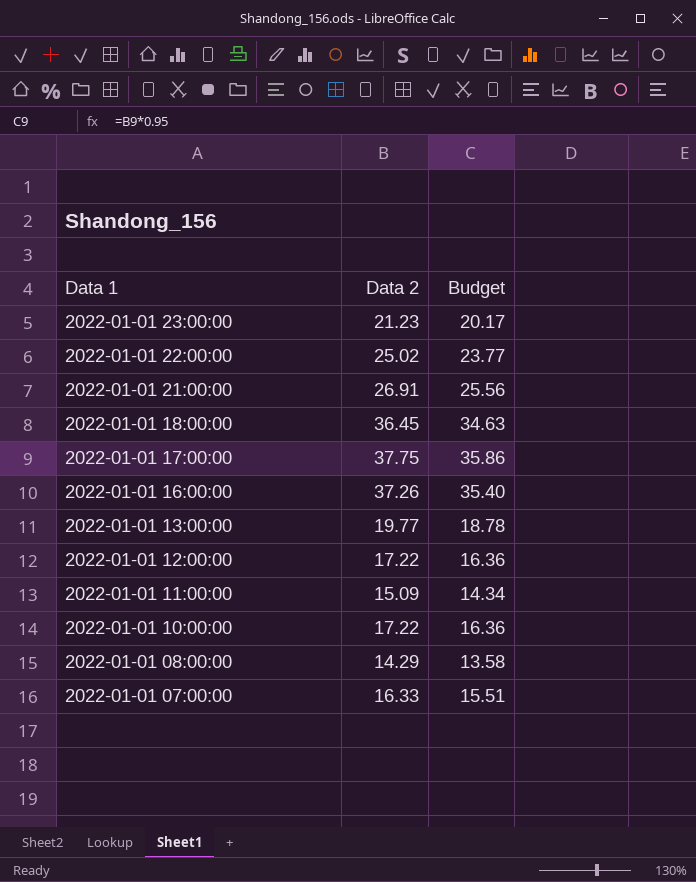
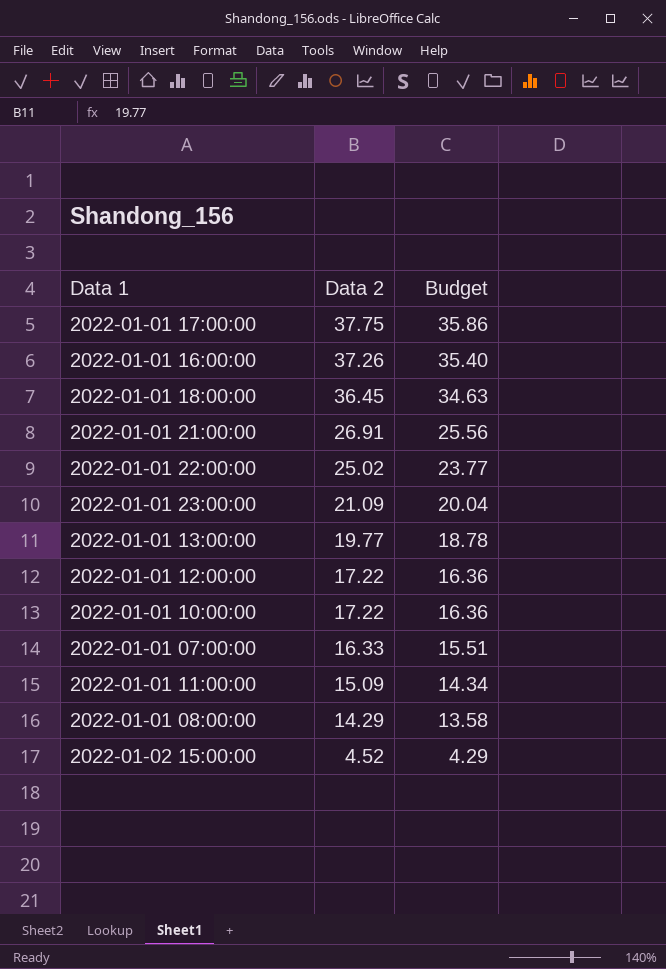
row order: Data 1 descending -> Data 2 descending
2022-01-01 23:00:00 | Data 2: 21.23 -> 21.09
2022-01-01 23:00:00 | Budget: 20.17 -> 20.04
row 2022-01-02 15:00:00: none -> 4.52 | 4.29

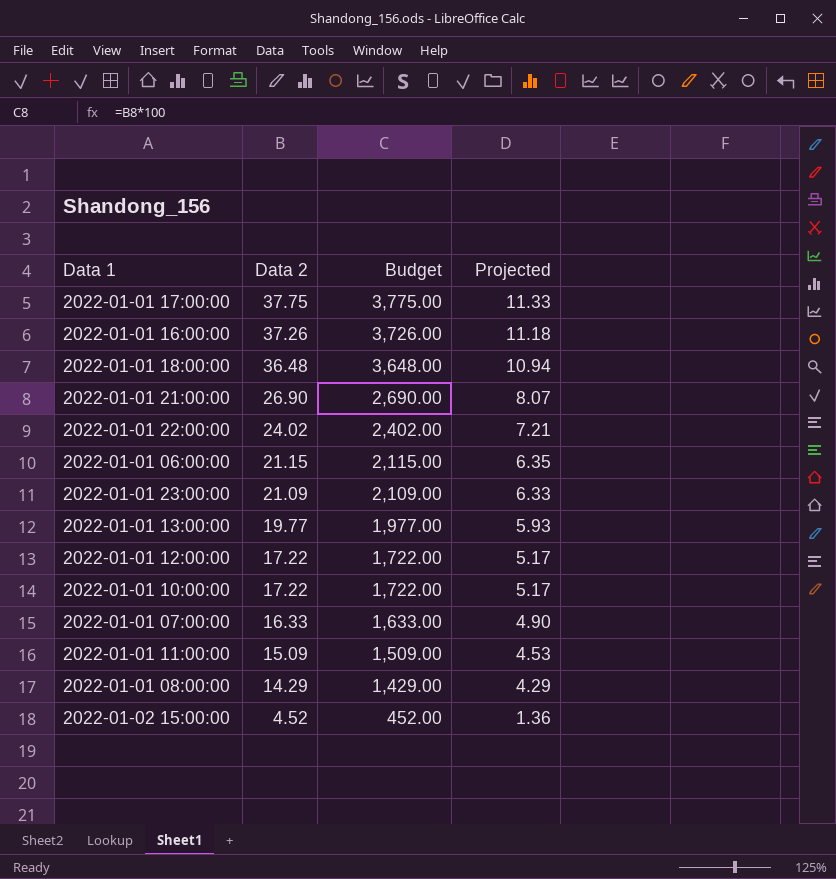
column Budget | formula: [Data 2] * 0.95 -> [Data 2] * 100
column Projected | formula: none -> [Data 2] * 0.3
2022-01-01 18:00:00 | Data 2: 36.45 -> 36.48
2022-01-01 21:00:00 | Data 2: 26.91 -> 26.90
2022-01-01 22:00:00 | Data 2: 25.02 -> 24.02
row 2022-01-01 06:00:00: none -> 21.15 | 2,115.00 | 6.35

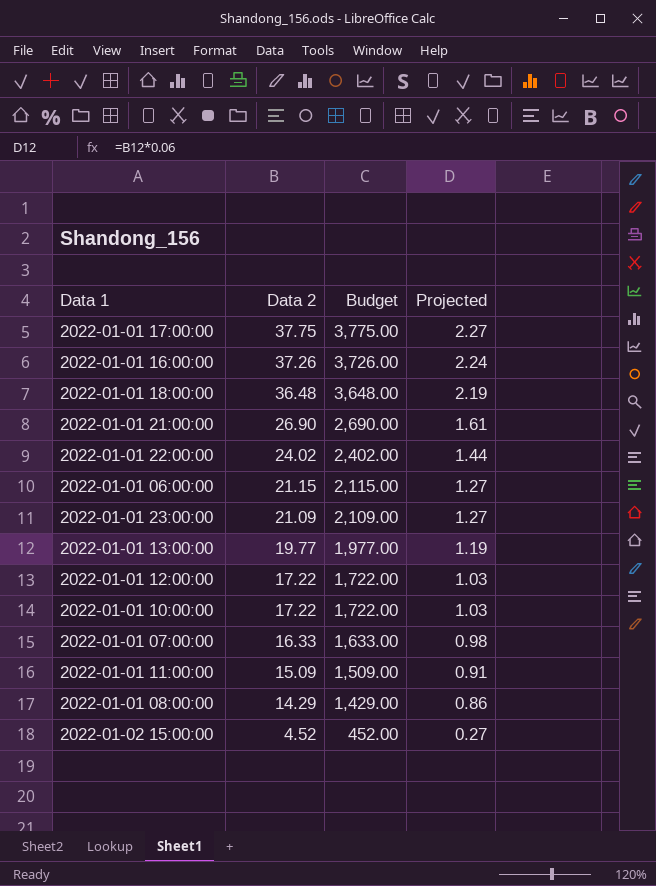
column Projected | formula: [Data 2] * 0.3 -> [Data 2] * 0.06

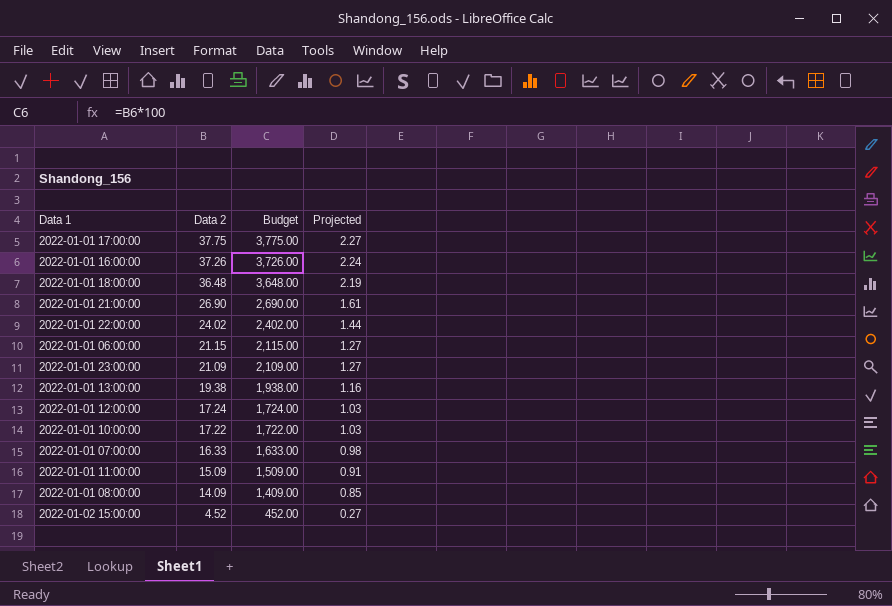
2022-01-01 13:00:00 | Data 2: 19.77 -> 19.38
2022-01-01 13:00:00 | Budget: 1,977.00 -> 1,938.00
2022-01-01 13:00:00 | Projected: 1.19 -> 1.16
2022-01-01 12:00:00 | Data 2: 17.22 -> 17.24
2022-01-01 12:00:00 | Budget: 1,722.00 -> 1,724.00
2022-01-01 08:00:00 | Data 2: 14.29 -> 14.09
2022-01-01 08:00:00 | Budget: 1,429.00 -> 1,409.00
2022-01-01 08:00:00 | Projected: 0.86 -> 0.85

